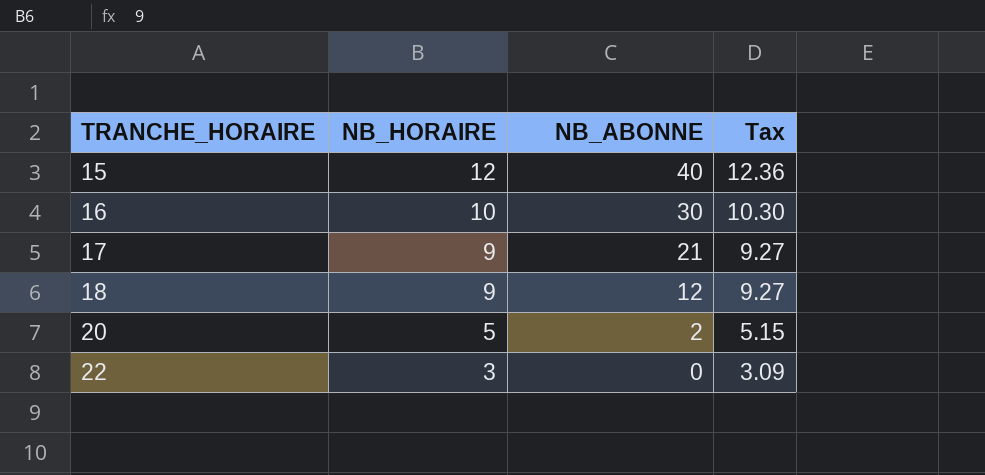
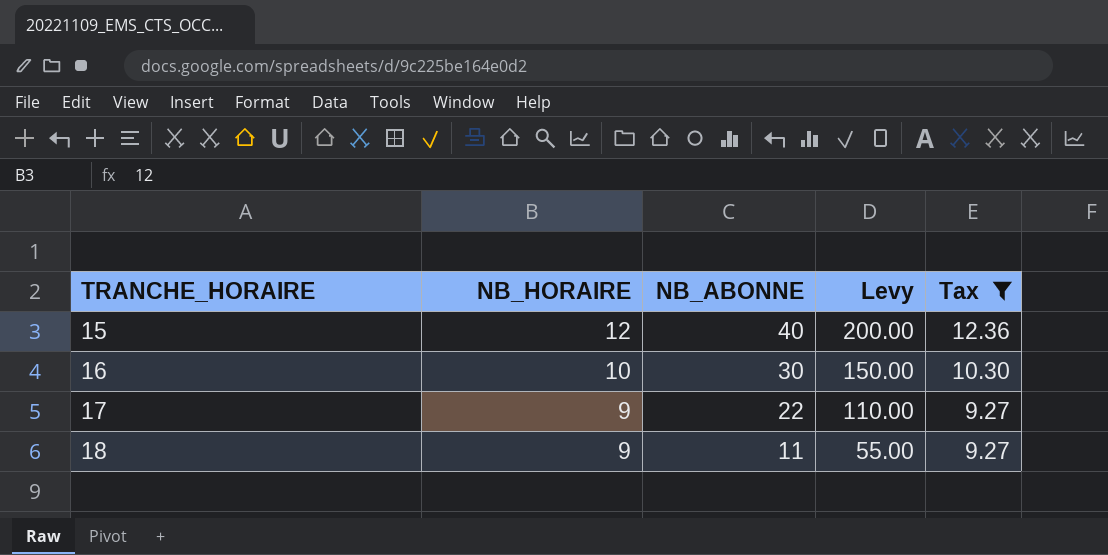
filter: none -> Tax >= 9.27
column Levy | formula: none -> [NB_ABONNE] * 5
17 | NB_ABONNE: 21 -> 22
18 | NB_ABONNE: 12 -> 11

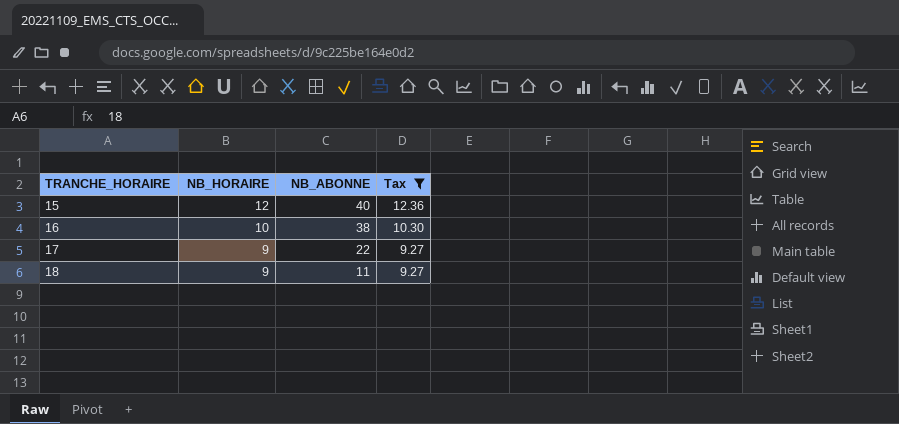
column Levy | formula: [NB_ABONNE] * 5 -> none
16 | NB_ABONNE: 30 -> 38

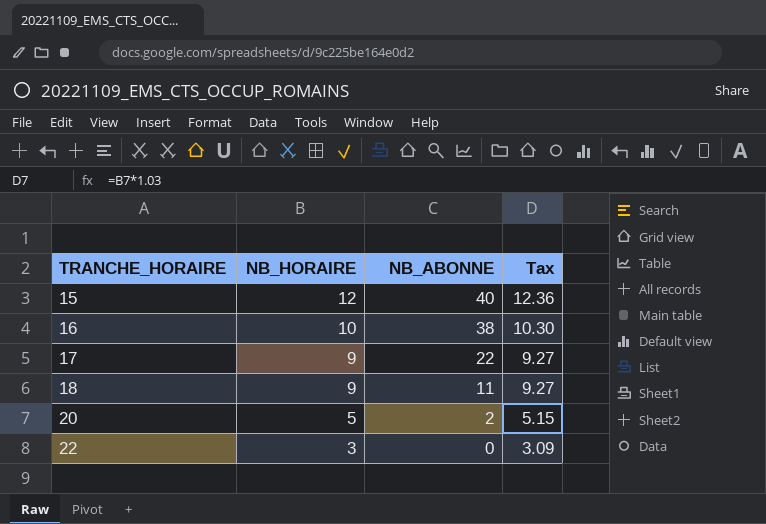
filter: Tax >= 9.27 -> none

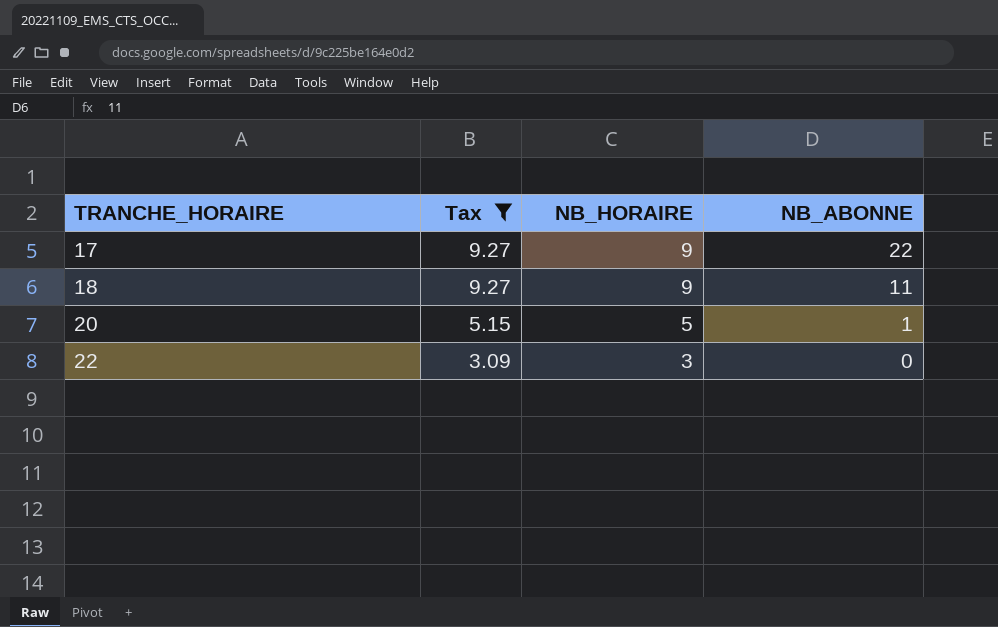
filter: none -> Tax <= 9.27
column Tax | position: 4 -> 2
20 | NB_ABONNE: 2 -> 1

